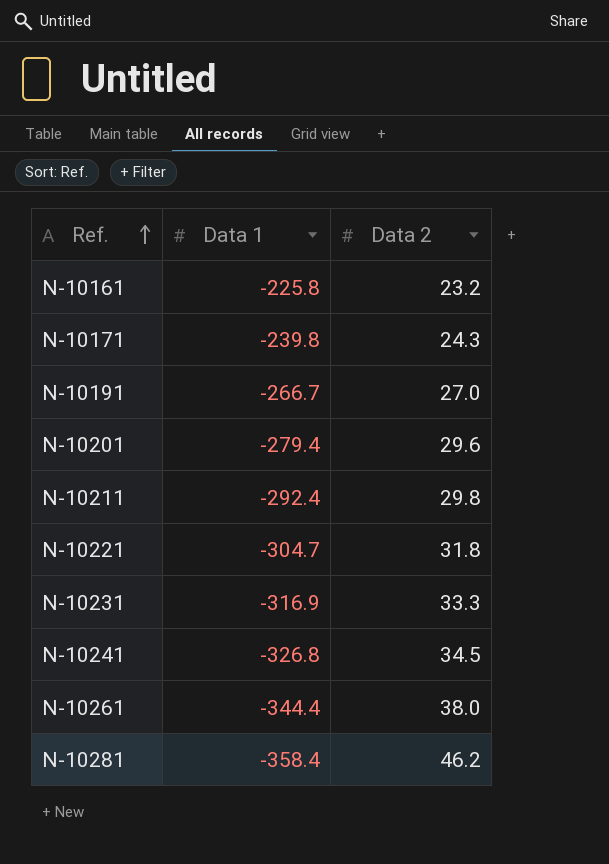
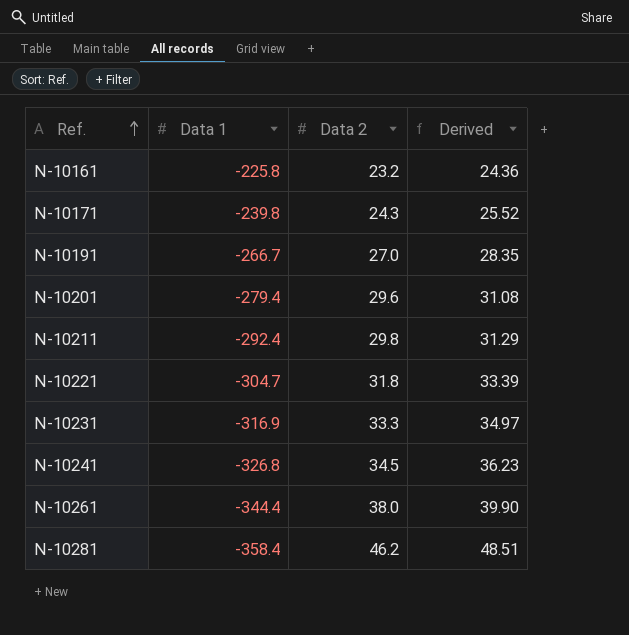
column Derived | formula: none -> [Data 2] * 1.05

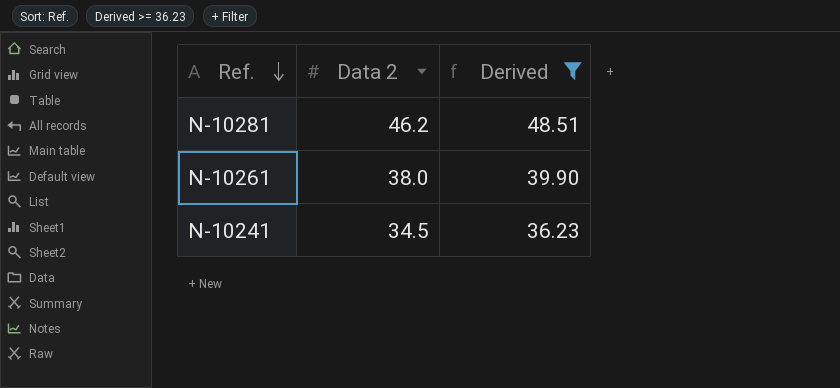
filter: none -> Derived >= 36.23
row order: Ref. ascending -> Ref. descending
column Data 1 | position: 2 -> none

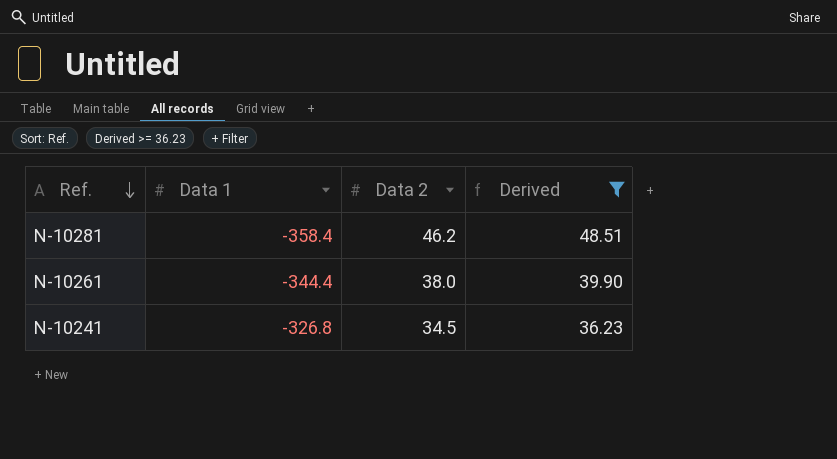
column Data 1 | position: none -> 2

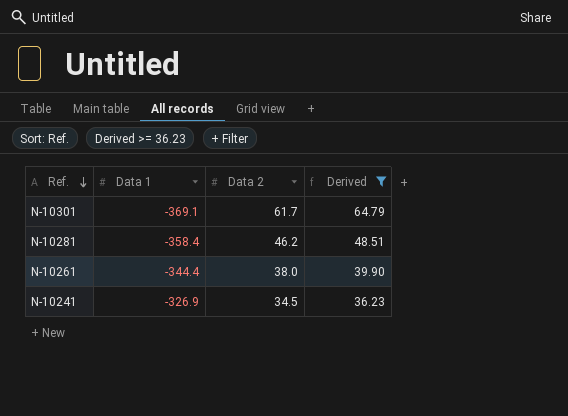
row N-10301: none -> -369.1 | 61.7 | 64.79
N-10241 | Data 1: -326.8 -> -326.9

